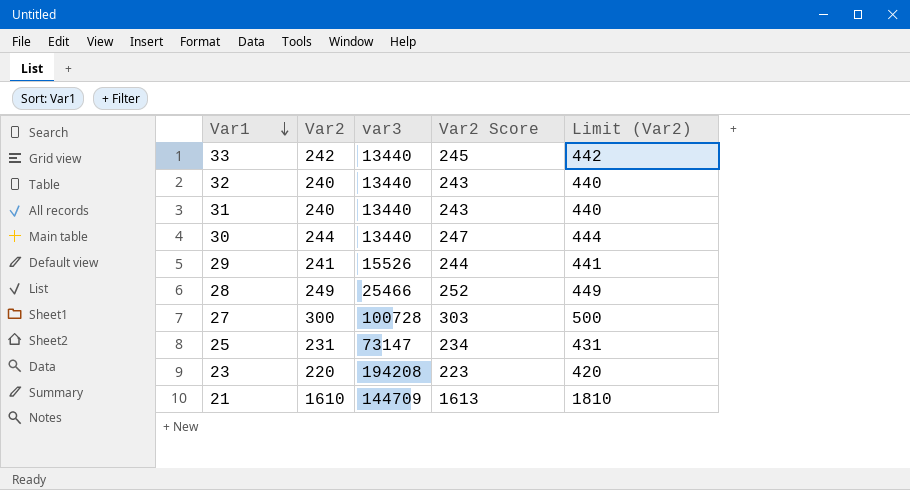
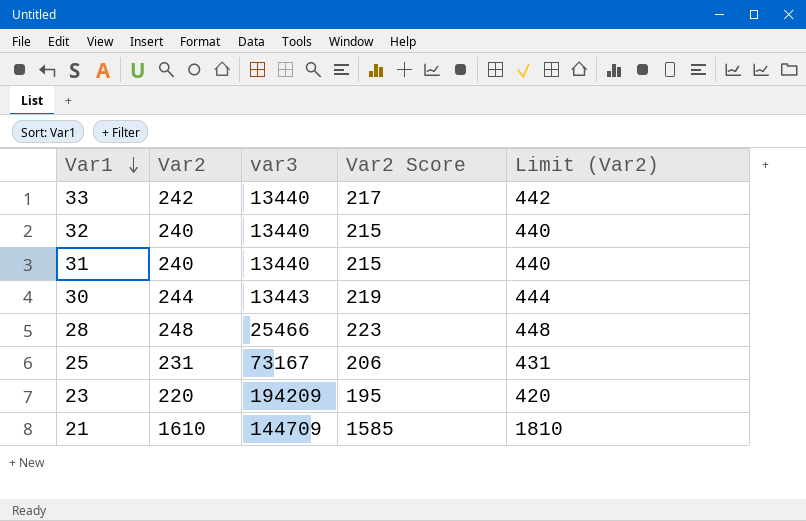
column Var2 Score | formula: [Var2] + 3 -> [Var2] - 25
row 29: 241 | 15526 | 244 | 441 -> none
row 27: 300 | 100728 | 303 | 500 -> none
30 | var3: 13440 -> 13443
28 | Var2: 249 -> 248
28 | Limit (Var2): 449 -> 448
25 | var3: 73147 -> 73167
23 | var3: 194208 -> 194209

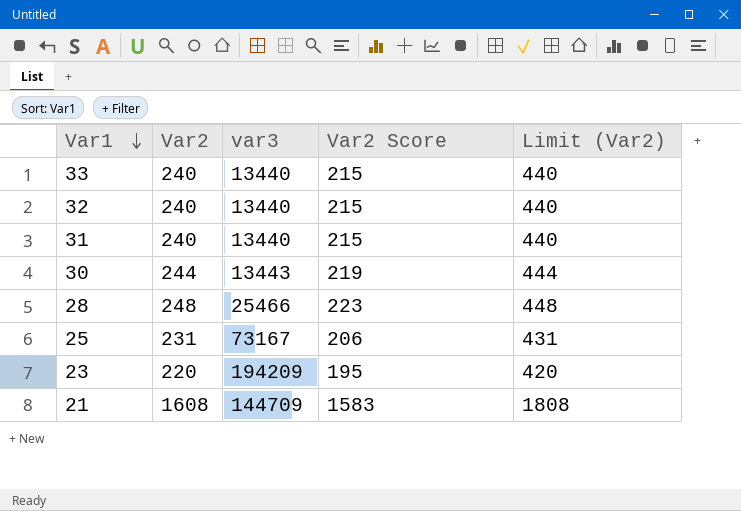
33 | Var2: 242 -> 240
33 | Var2 Score: 217 -> 215
33 | Limit (Var2): 442 -> 440
21 | Var2: 1610 -> 1608
21 | Var2 Score: 1585 -> 1583
21 | Limit (Var2): 1810 -> 1808

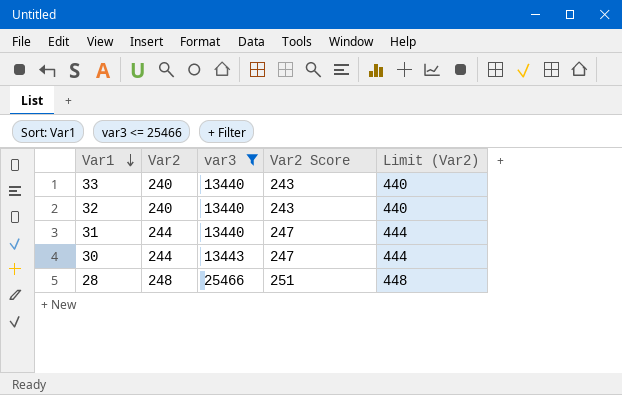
filter: none -> var3 <= 25466
column Var2 Score | formula: [Var2] - 25 -> [Var2] + 3
31 | Var2: 240 -> 244
31 | Limit (Var2): 440 -> 444

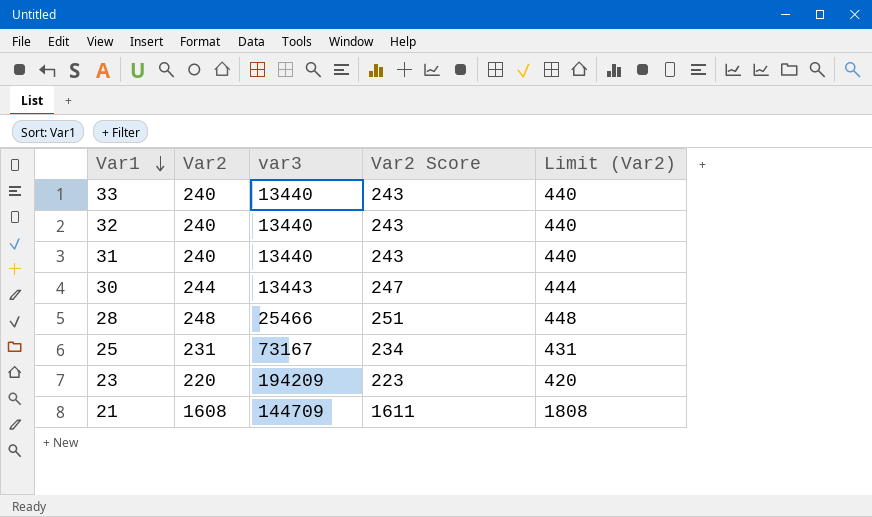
filter: var3 <= 25466 -> none
31 | Var2: 244 -> 240
31 | Var2 Score: 247 -> 243
31 | Limit (Var2): 444 -> 440

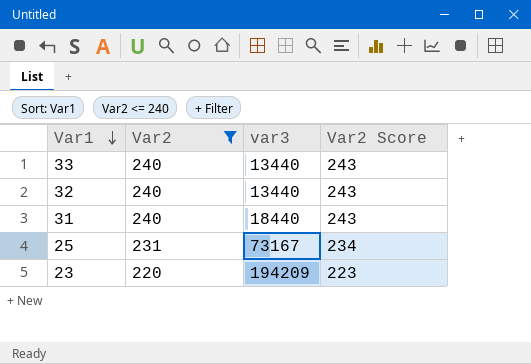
filter: none -> Var2 <= 240
column Limit (Var2) | formula: [Var2] + 200 -> none
31 | var3: 13440 -> 18440

